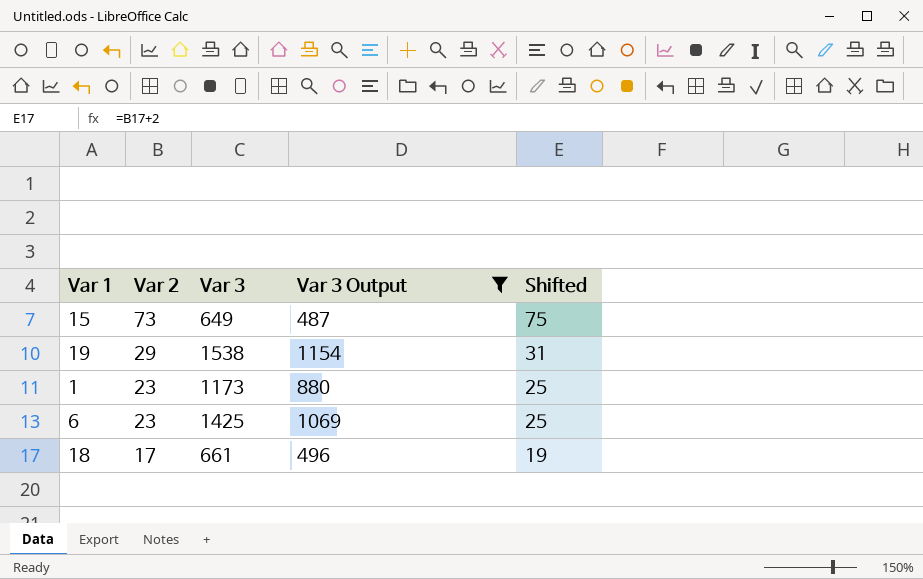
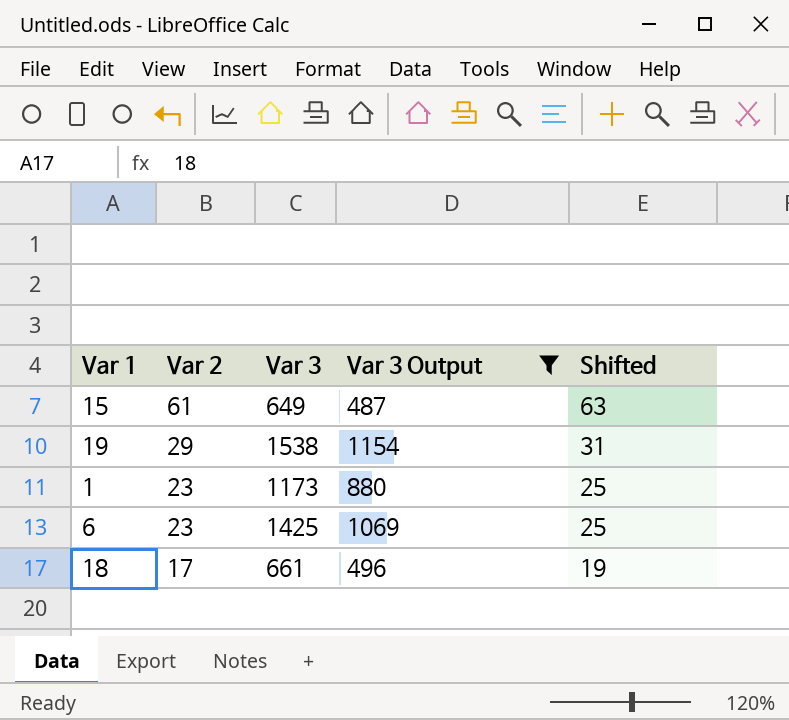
15 | Var 2: 73 -> 61
15 | Shifted: 75 -> 63

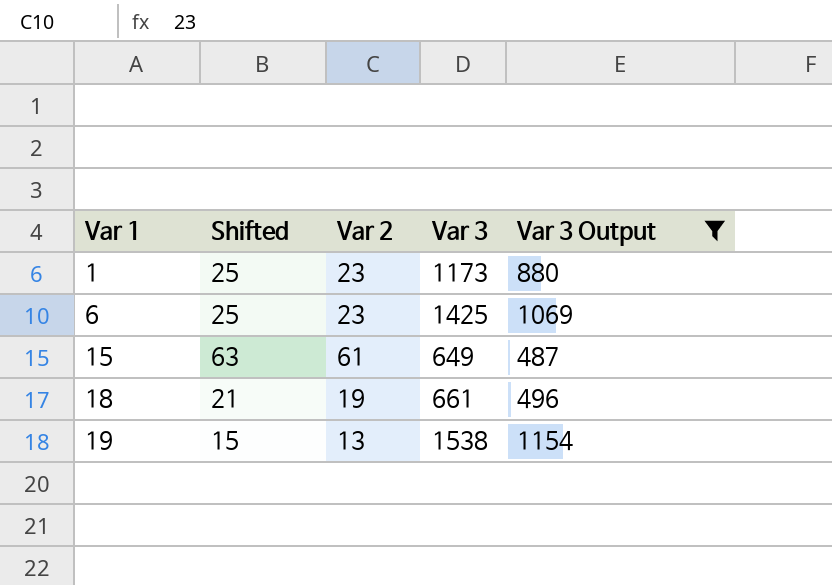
row order: Var 2 descending -> Var 1 ascending
column Shifted | position: 5 -> 2
18 | Shifted: 19 -> 21
18 | Var 2: 17 -> 19
19 | Shifted: 31 -> 15
19 | Var 2: 29 -> 13

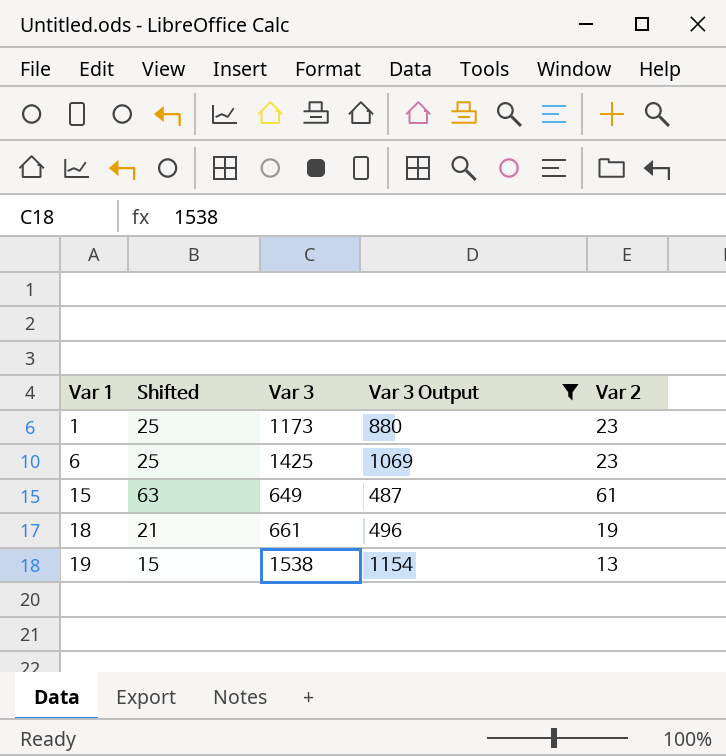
column Var 2 | position: 3 -> 5

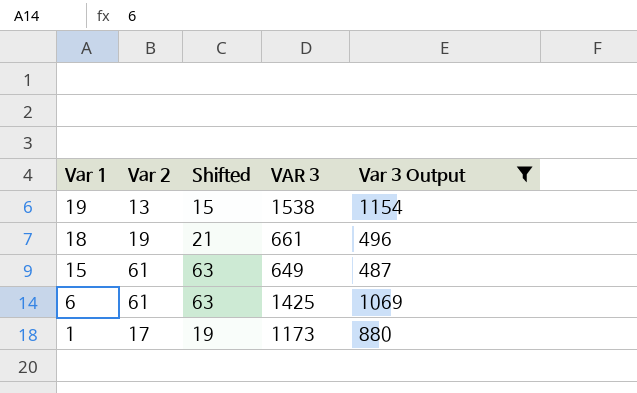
row order: Var 1 ascending -> Var 1 descending
column Var 2 | position: 5 -> 2
column name: Var 3 -> VAR 3
6 | Var 2: 23 -> 61
6 | Shifted: 25 -> 63
1 | Var 2: 23 -> 17
1 | Shifted: 25 -> 19

